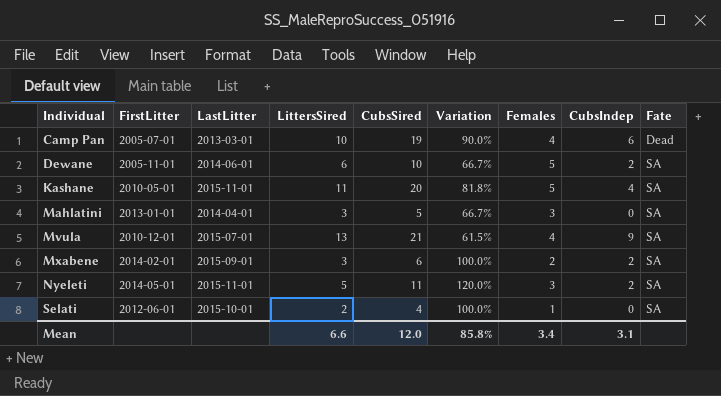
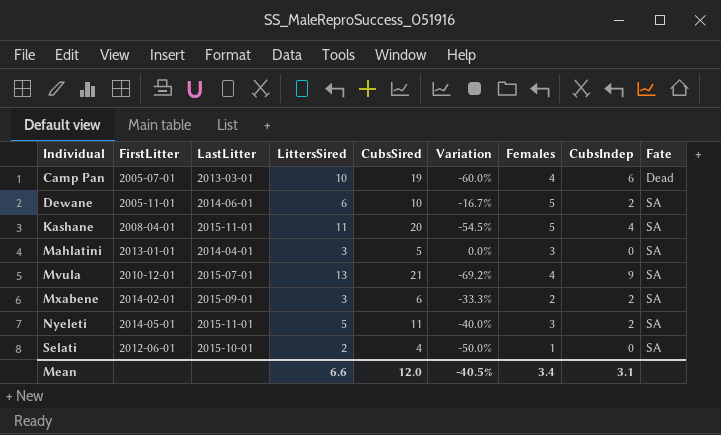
column Variation | formula: ([CubsSired] - [LittersSired]) / [LittersSired] -> ([Females] - [LittersSired]) / [LittersSired]
Kashane | FirstLitter: 2010-05-01 -> 2008-04-01
Mean | Variation: 85.8% -> -40.5%

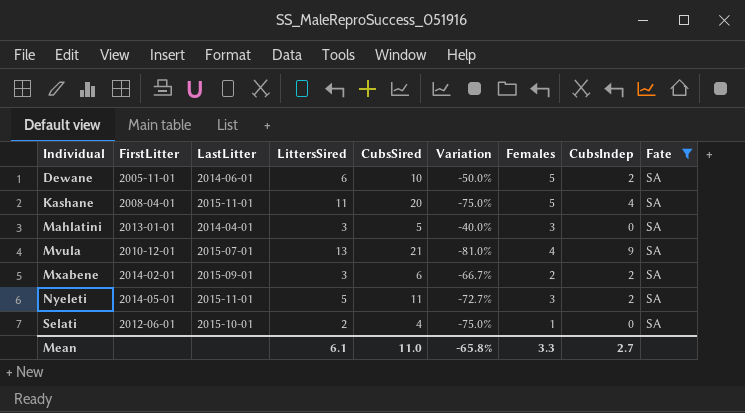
filter: none -> Fate = SA
column Variation | formula: ([Females] - [LittersSired]) / [LittersSired] -> ([Females] - [CubsSired]) / [CubsSired]
Mean | LittersSired: 6.6 -> 6.1
Mean | CubsSired: 12.0 -> 11.0
Mean | Variation: -40.5% -> -65.8%
Mean | Females: 3.4 -> 3.3
Mean | CubsIndep: 3.1 -> 2.7

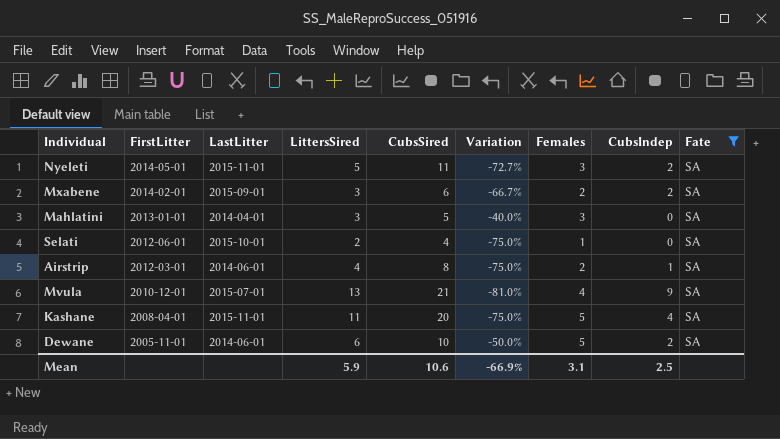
row order: Individual ascending -> FirstLitter descending
row Airstrip: none -> 2012-03-01 | 2014-06-01 | 4 | 8 | -75.0% | 2 | 1 | SA
Mean | LittersSired: 6.1 -> 5.9
Mean | CubsSired: 11.0 -> 10.6
Mean | Variation: -65.8% -> -66.9%
Mean | Females: 3.3 -> 3.1
Mean | CubsIndep: 2.7 -> 2.5

